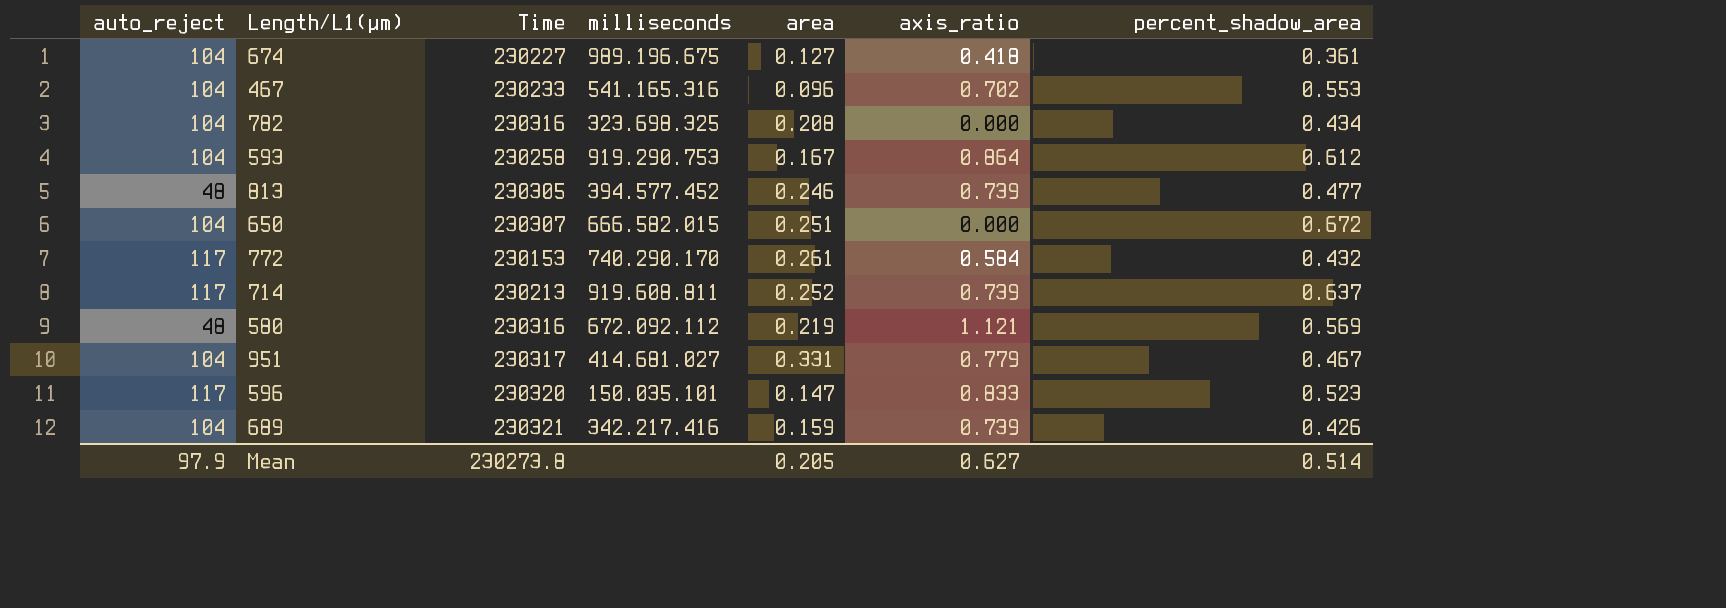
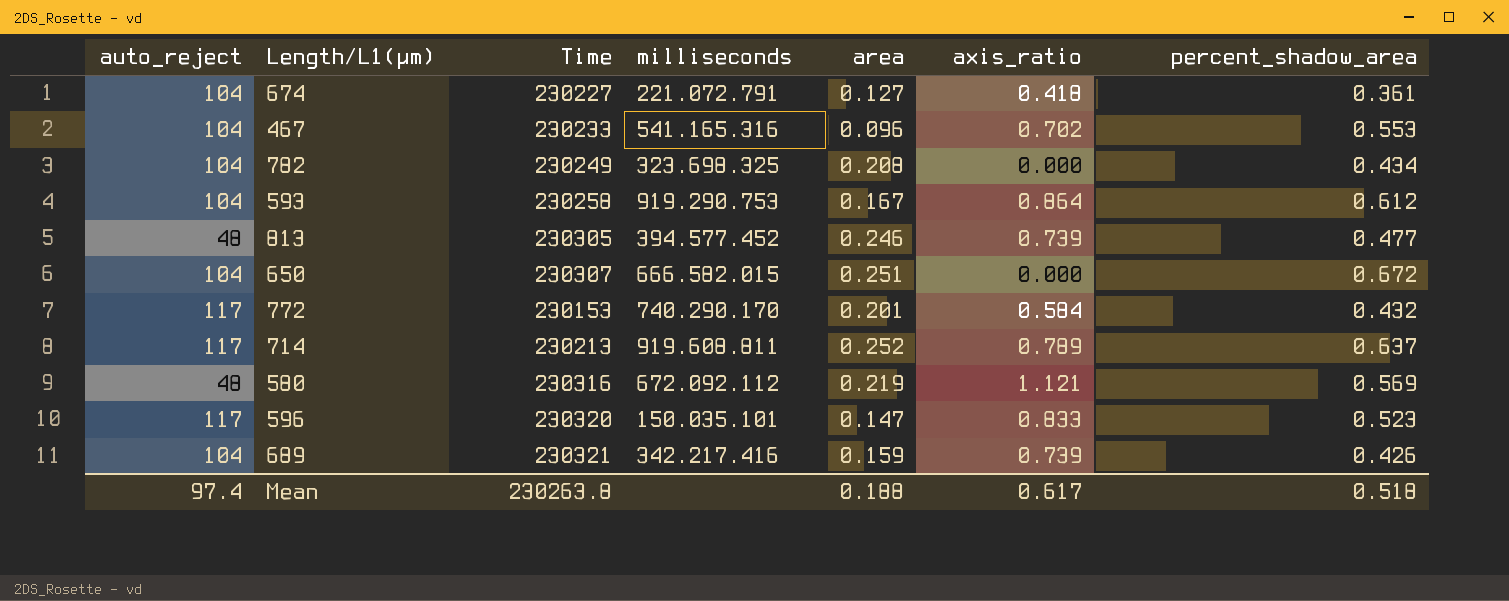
row 951: 104 | 230317 | 414.681.027 | 0.331 | 0.779 | 0.467 -> none
674 | milliseconds: 989.196.675 -> 221.072.791
782 | Time: 230316 -> 230249
772 | area: 0.261 -> 0.201
714 | axis_ratio: 0.739 -> 0.789
Mean | auto_reject: 97.9 -> 97.4
Mean | Time: 230273.8 -> 230263.8
Mean | area: 0.205 -> 0.188
Mean | axis_ratio: 0.627 -> 0.617
Mean | percent_shadow_area: 0.514 -> 0.518

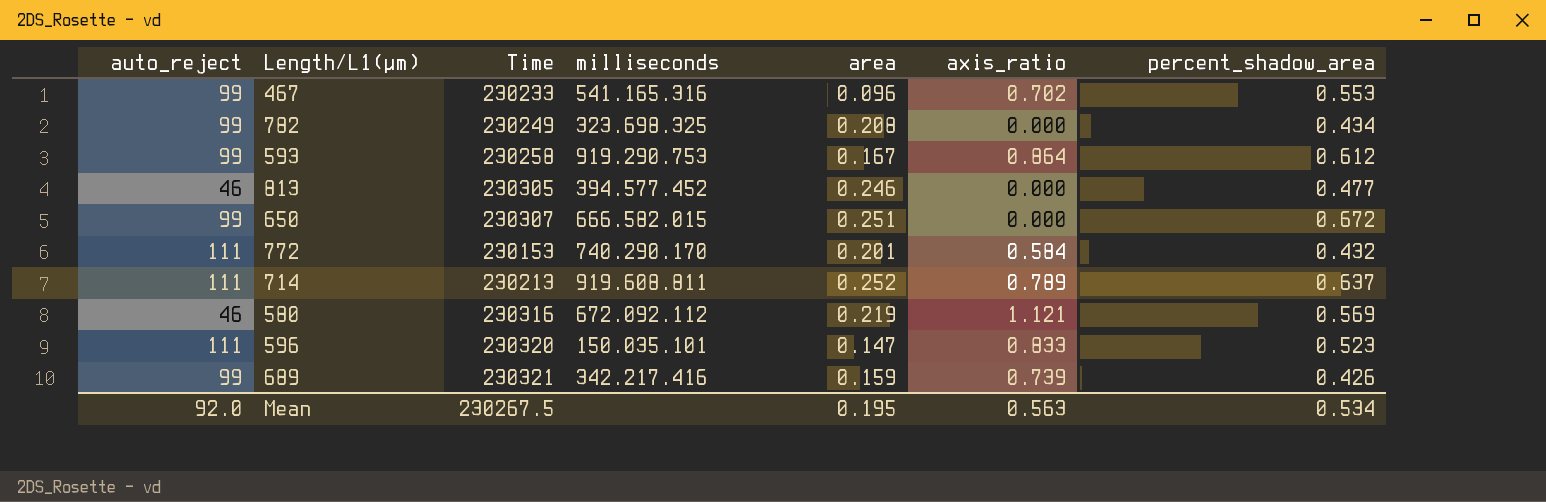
row 674: 104 | 230227 | 221.072.791 | 0.127 | 0.418 | 0.361 -> none
467 | auto_reject: 104 -> 99
782 | auto_reject: 104 -> 99
593 | auto_reject: 104 -> 99
813 | auto_reject: 48 -> 46
813 | axis_ratio: 0.739 -> 0.000
650 | auto_reject: 104 -> 99
772 | auto_reject: 117 -> 111
714 | auto_reject: 117 -> 111
580 | auto_reject: 48 -> 46
596 | auto_reject: 117 -> 111
689 | auto_reject: 104 -> 99
Mean | auto_reject: 97.4 -> 92.0
Mean | Time: 230263.8 -> 230267.5
Mean | area: 0.188 -> 0.195
Mean | axis_ratio: 0.617 -> 0.563
Mean | percent_shadow_area: 0.518 -> 0.534

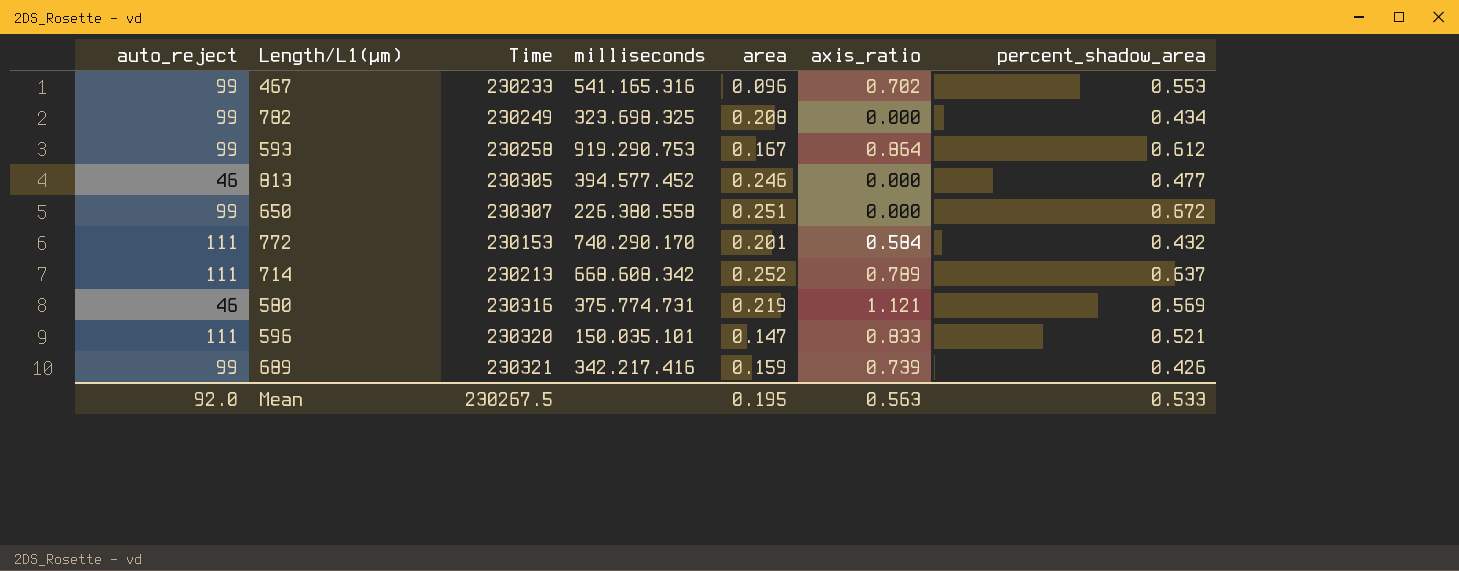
650 | milliseconds: 666.582.015 -> 226.380.558
714 | milliseconds: 919.608.811 -> 668.608.342
580 | milliseconds: 672.092.112 -> 375.774.731
596 | percent_shadow_area: 0.523 -> 0.521
Mean | percent_shadow_area: 0.534 -> 0.533

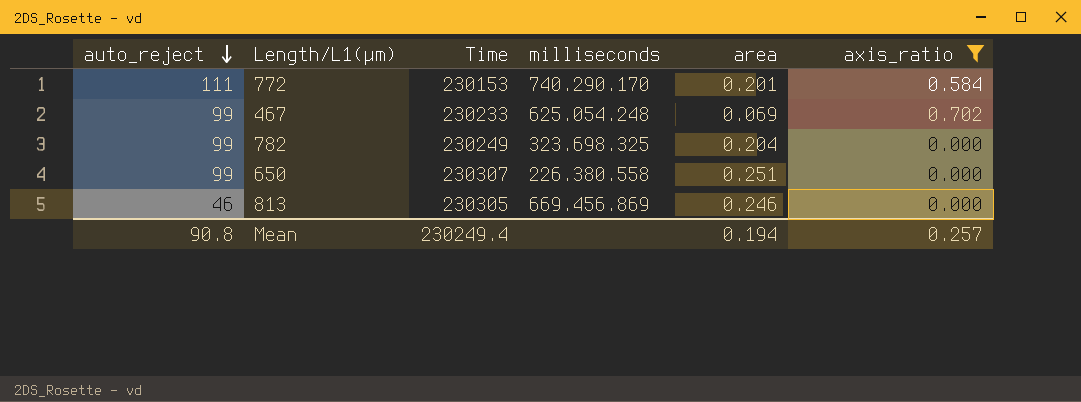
filter: none -> axis_ratio <= 0.702
row order: none -> auto_reject descending
column percent_shadow_area | position: 7 -> none
467 | milliseconds: 541.165.316 -> 625.054.248
467 | area: 0.096 -> 0.069
782 | area: 0.208 -> 0.204
813 | milliseconds: 394.577.452 -> 669.456.869
Mean | auto_reject: 92.0 -> 90.8
Mean | Time: 230267.5 -> 230249.4
Mean | area: 0.195 -> 0.194
Mean | axis_ratio: 0.563 -> 0.257

